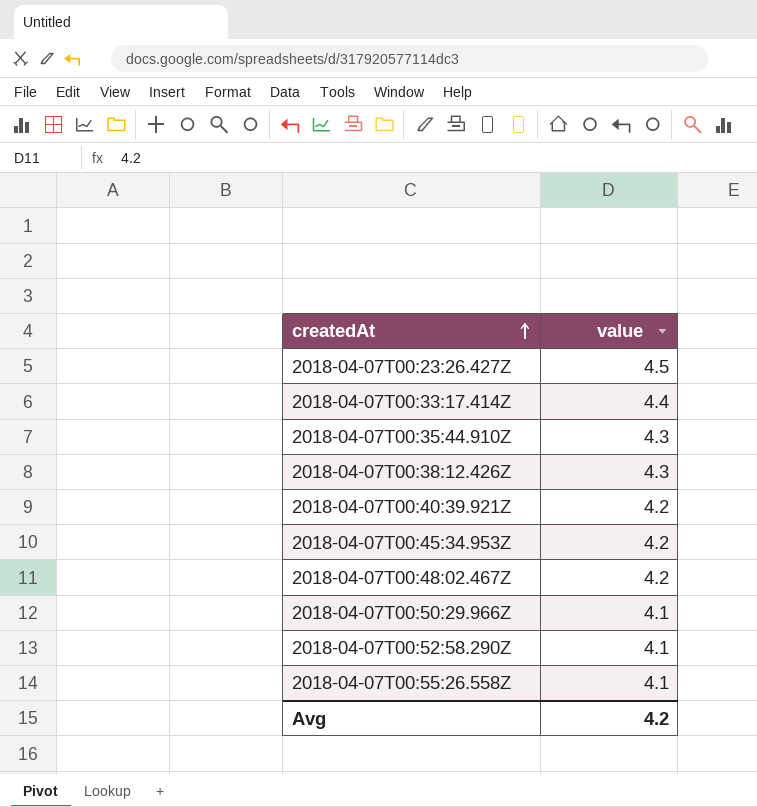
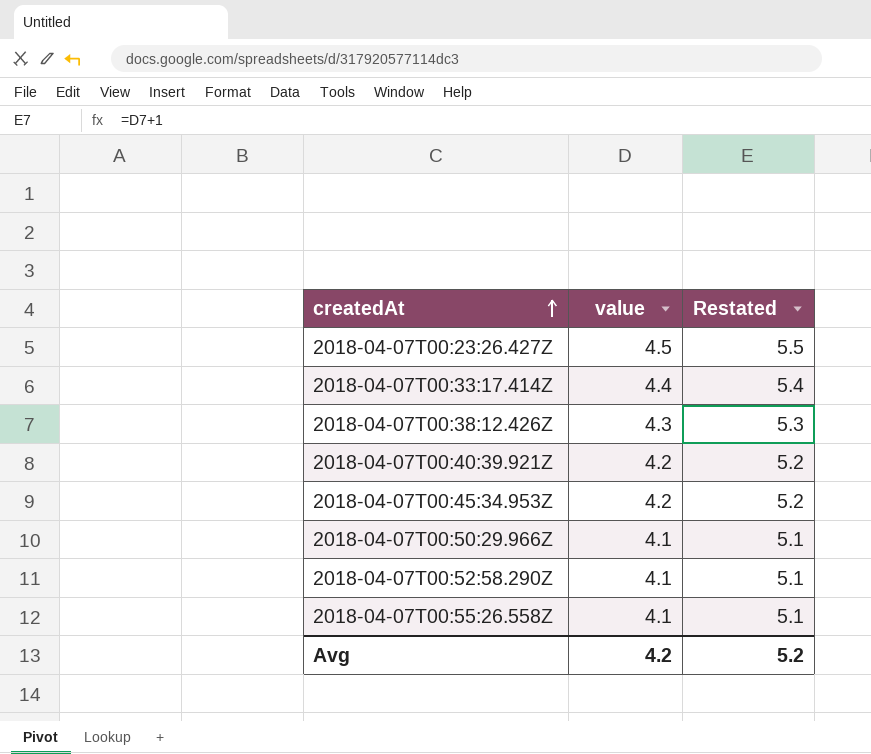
column Restated | formula: none -> [value] + 1
row 2018-04-07T00:35:44.910Z: 4.3 -> none
row 2018-04-07T00:48:02.467Z: 4.2 -> none

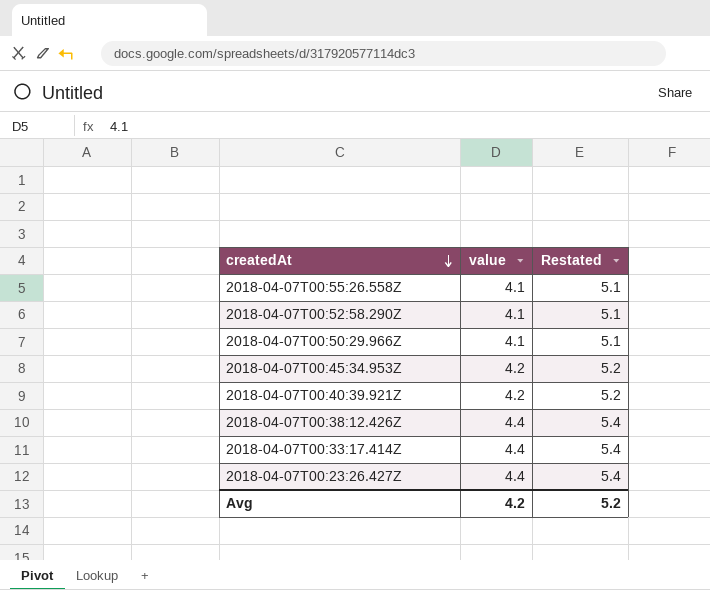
row order: createdAt ascending -> createdAt descending
2018-04-07T00:38:12.426Z | value: 4.3 -> 4.4
2018-04-07T00:38:12.426Z | Restated: 5.3 -> 5.4
2018-04-07T00:23:26.427Z | value: 4.5 -> 4.4
2018-04-07T00:23:26.427Z | Restated: 5.5 -> 5.4

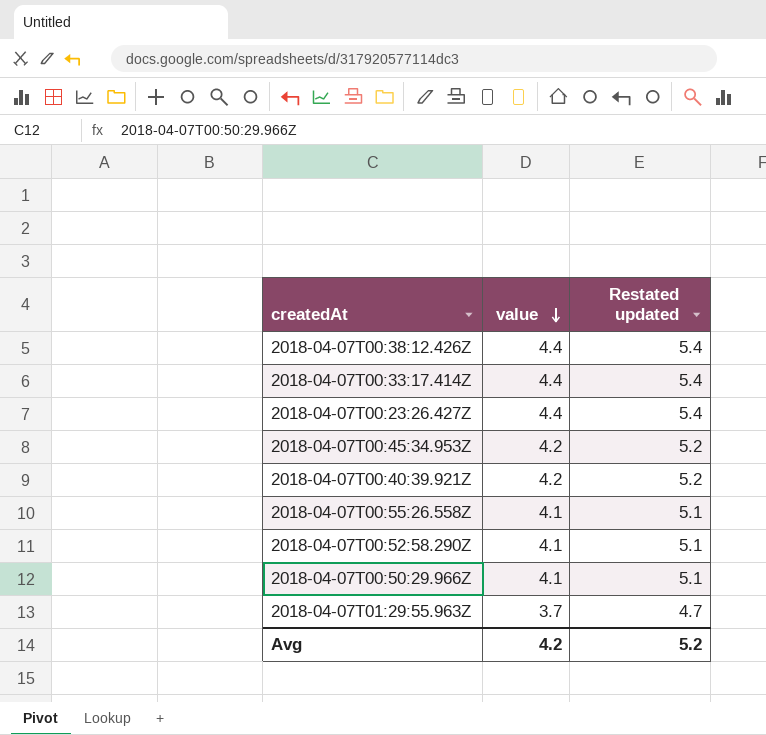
row order: createdAt descending -> value descending
column name: Restated -> Restated updated
row 2018-04-07T01:29:55.963Z: none -> 3.7 | 4.7

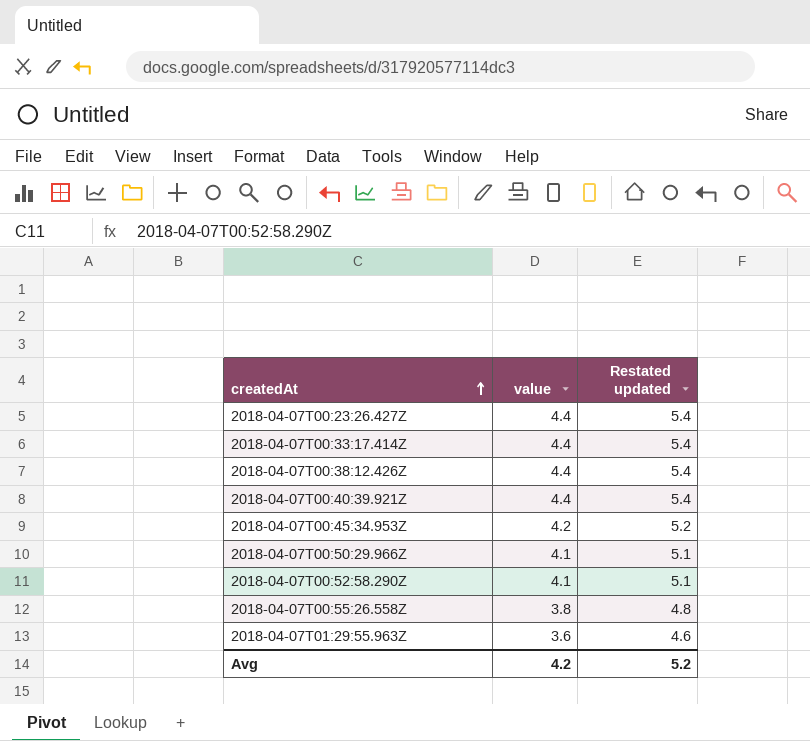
row order: value descending -> createdAt ascending
2018-04-07T00:40:39.921Z | value: 4.2 -> 4.4
2018-04-07T00:40:39.921Z | Restated updated: 5.2 -> 5.4
2018-04-07T00:55:26.558Z | value: 4.1 -> 3.8
2018-04-07T00:55:26.558Z | Restated updated: 5.1 -> 4.8
2018-04-07T01:29:55.963Z | value: 3.7 -> 3.6
2018-04-07T01:29:55.963Z | Restated updated: 4.7 -> 4.6

